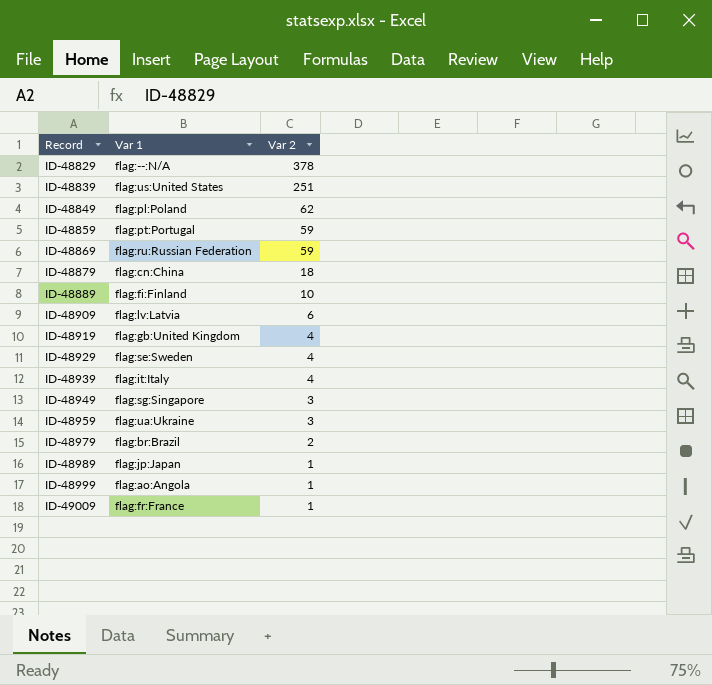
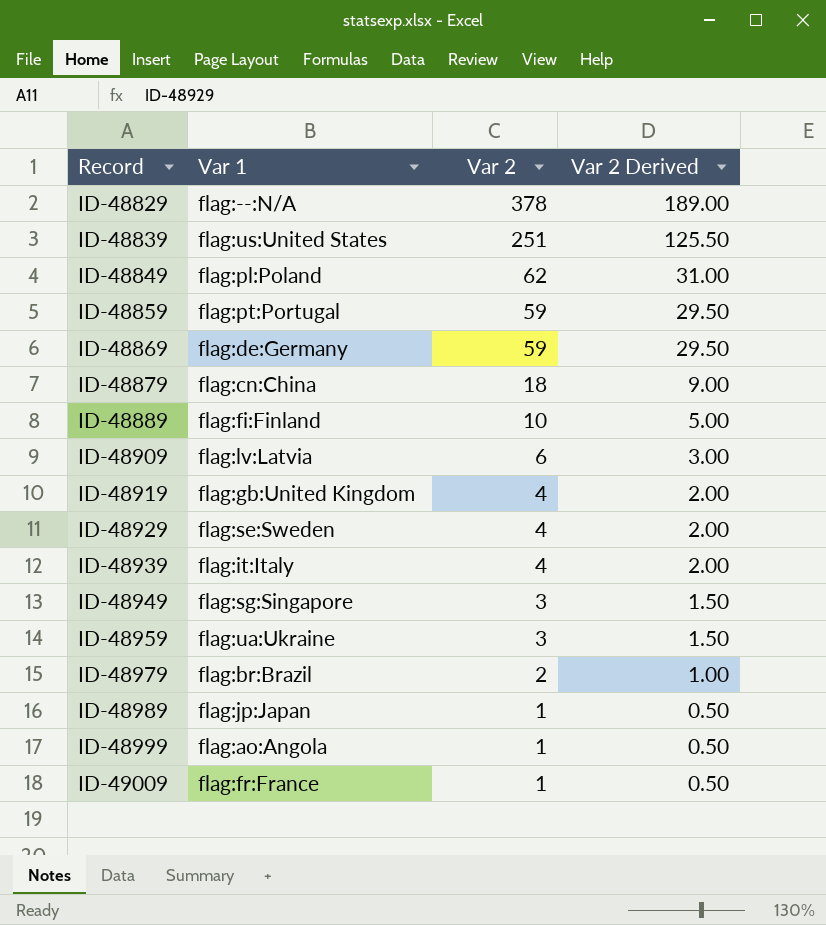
column Var 2 Derived | formula: none -> [Var 2] * 0.5
ID-48869 | Var 1: flag:ru:Russian Federation -> flag:de:Germany

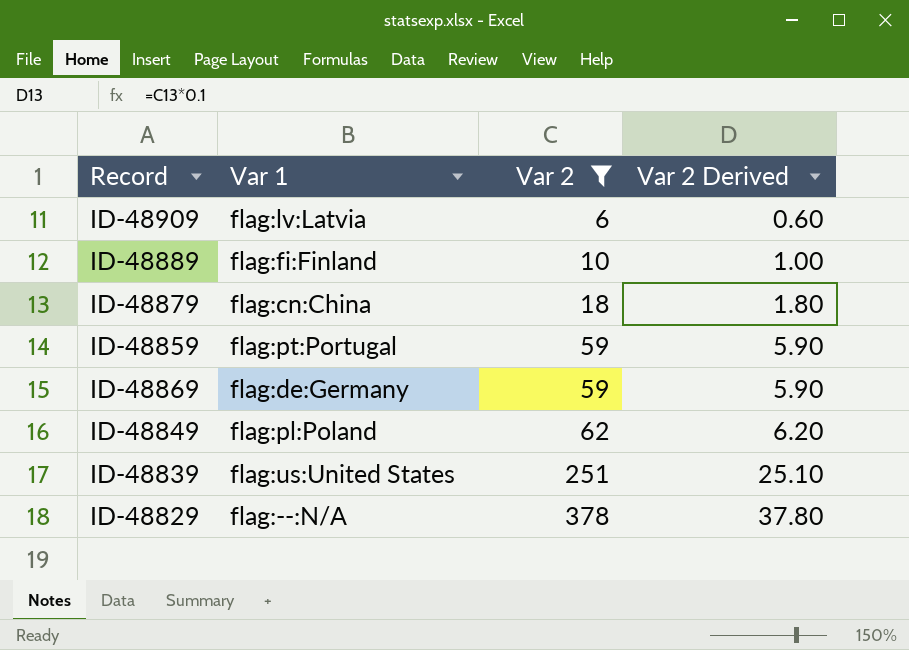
filter: none -> Var 2 >= 6
row order: Record ascending -> Var 2 ascending
column Var 2 Derived | formula: [Var 2] * 0.5 -> [Var 2] * 0.1

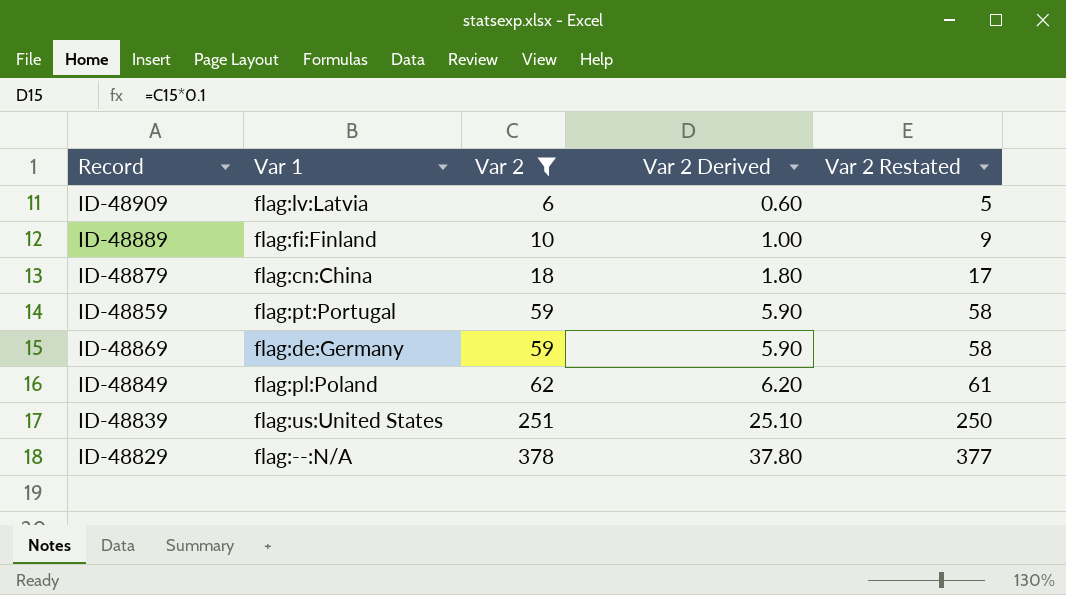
column Var 2 Restated | formula: none -> [Var 2] - 1

